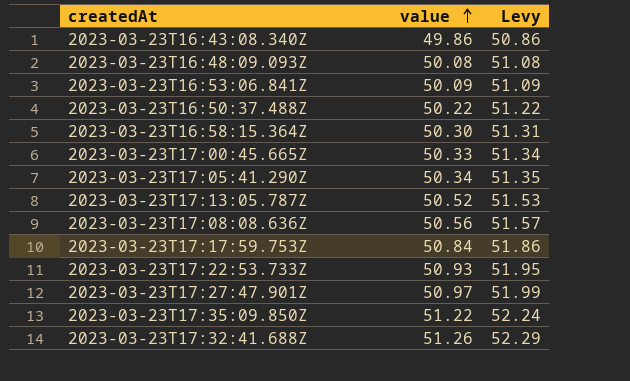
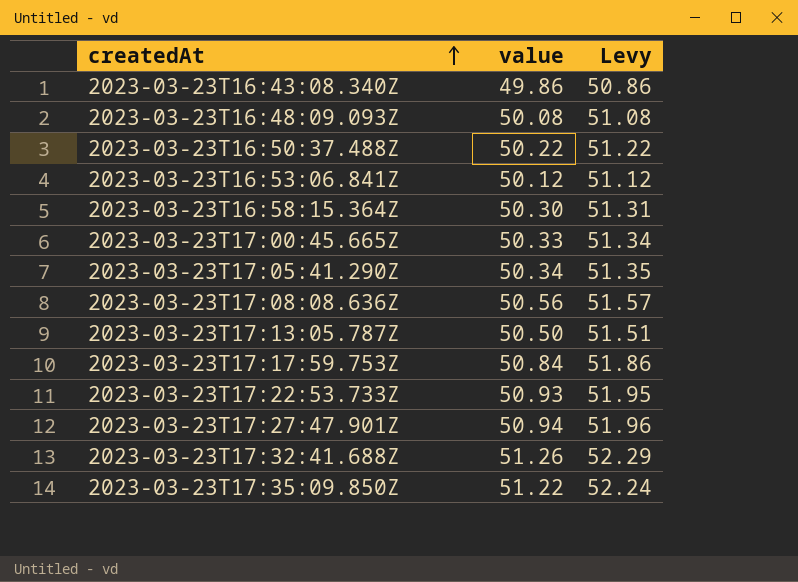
row order: value ascending -> createdAt ascending
2023-03-23T16:53:06.841Z | value: 50.09 -> 50.12
2023-03-23T16:53:06.841Z | Levy: 51.09 -> 51.12
2023-03-23T17:13:05.787Z | value: 50.52 -> 50.50
2023-03-23T17:13:05.787Z | Levy: 51.53 -> 51.51
2023-03-23T17:27:47.901Z | value: 50.97 -> 50.94
2023-03-23T17:27:47.901Z | Levy: 51.99 -> 51.96

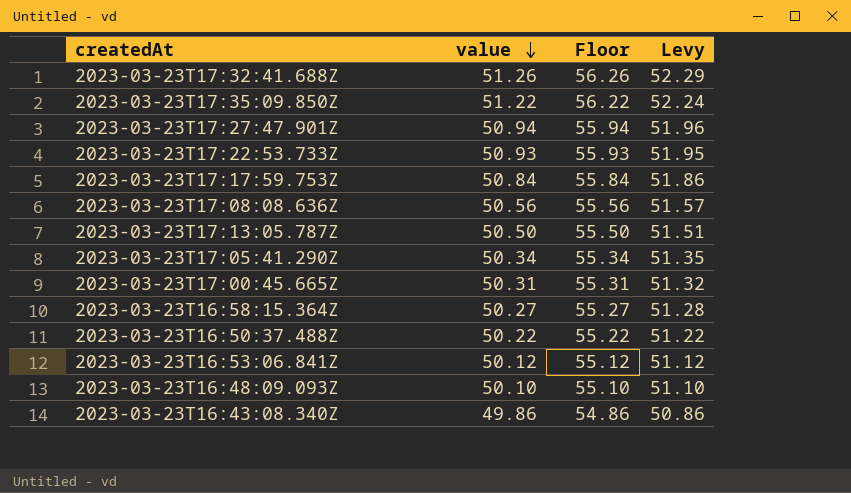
row order: createdAt ascending -> value descending
column Floor | formula: none -> [value] + 5
2023-03-23T17:00:45.665Z | value: 50.33 -> 50.31
2023-03-23T17:00:45.665Z | Levy: 51.34 -> 51.32
2023-03-23T16:58:15.364Z | value: 50.30 -> 50.27
2023-03-23T16:58:15.364Z | Levy: 51.31 -> 51.28
2023-03-23T16:48:09.093Z | value: 50.08 -> 50.10
2023-03-23T16:48:09.093Z | Levy: 51.08 -> 51.10

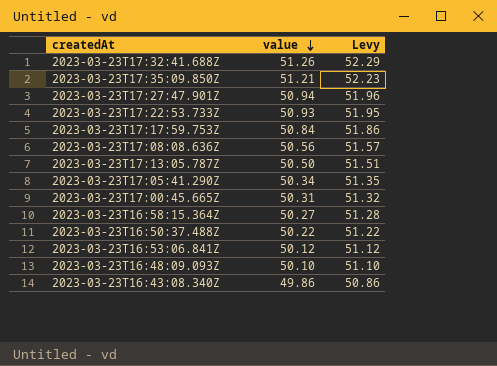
column Floor | formula: [value] + 5 -> none
2023-03-23T17:35:09.850Z | value: 51.22 -> 51.21
2023-03-23T17:35:09.850Z | Levy: 52.24 -> 52.23

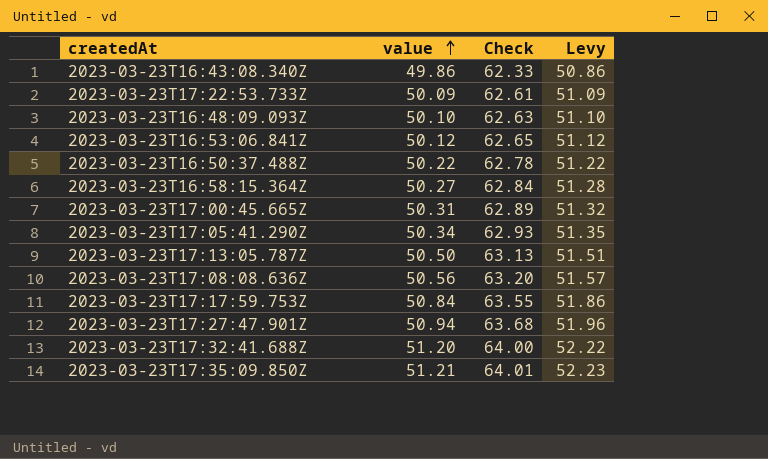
row order: value descending -> value ascending
column Check | formula: none -> [value] * 1.25
2023-03-23T17:22:53.733Z | value: 50.93 -> 50.09
2023-03-23T17:22:53.733Z | Levy: 51.95 -> 51.09
2023-03-23T17:32:41.688Z | value: 51.26 -> 51.20
2023-03-23T17:32:41.688Z | Levy: 52.29 -> 52.22

